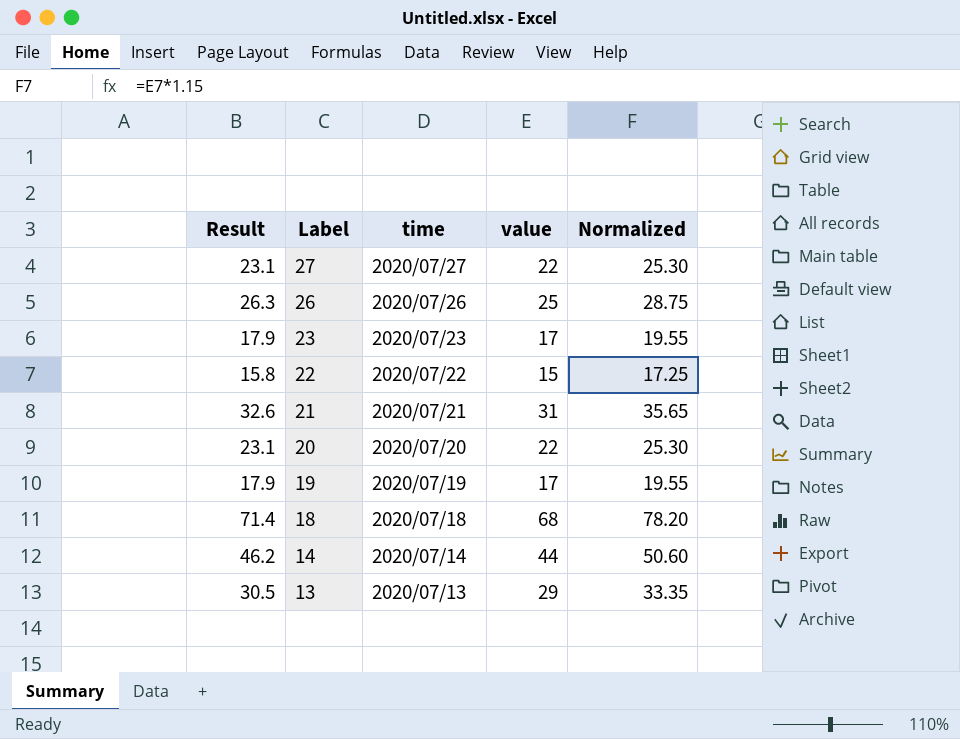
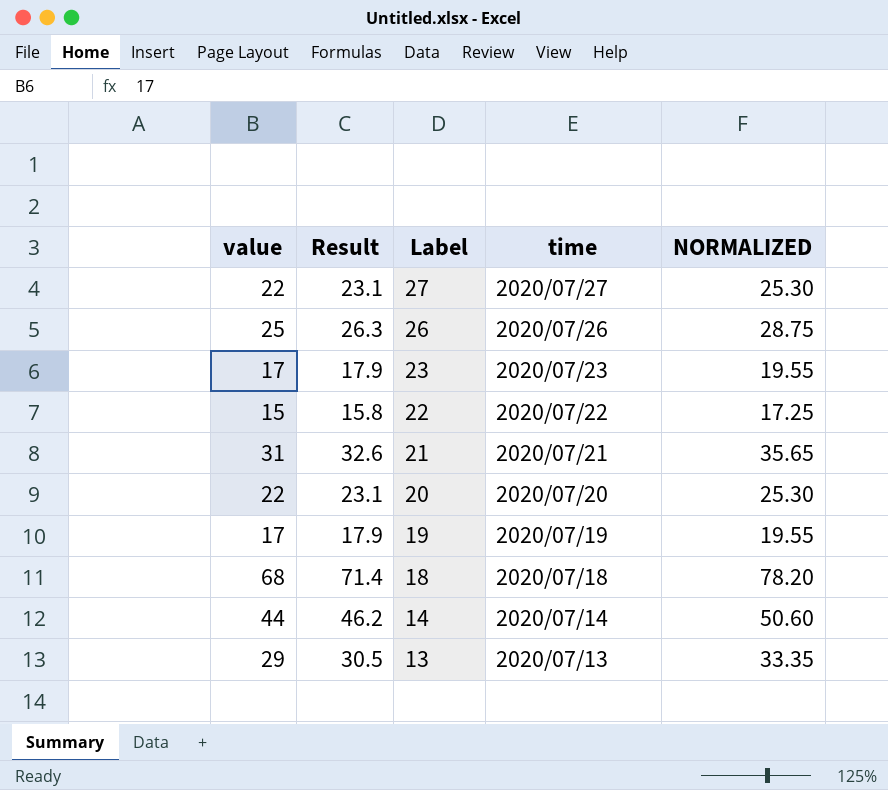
column value | position: 4 -> 1
column name: Normalized -> NORMALIZED

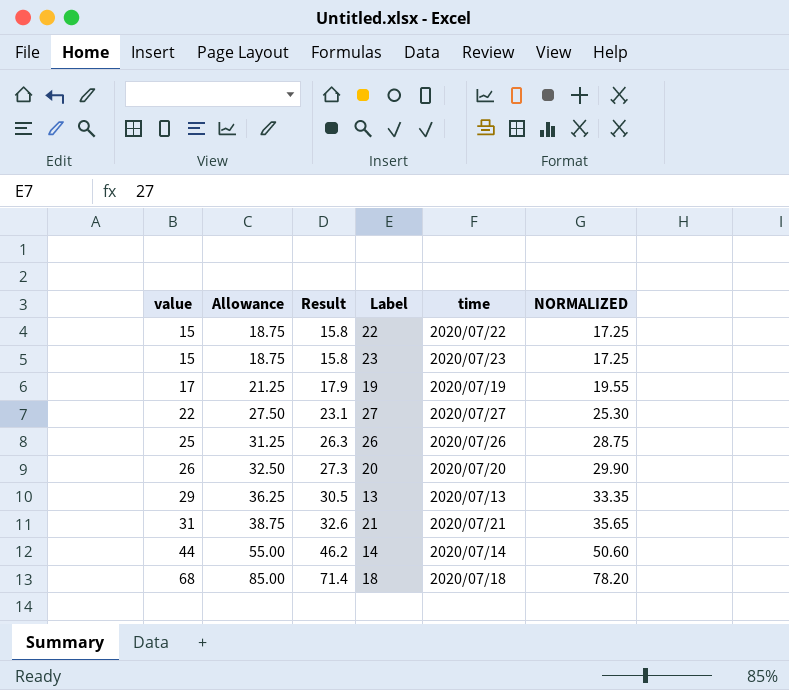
row order: Label descending -> value ascending
column Allowance | formula: none -> [value] * 1.25
23 | value: 17 -> 15
23 | Result: 17.9 -> 15.8
23 | NORMALIZED: 19.55 -> 17.25
20 | value: 22 -> 26
20 | Result: 23.1 -> 27.3
20 | NORMALIZED: 25.30 -> 29.90

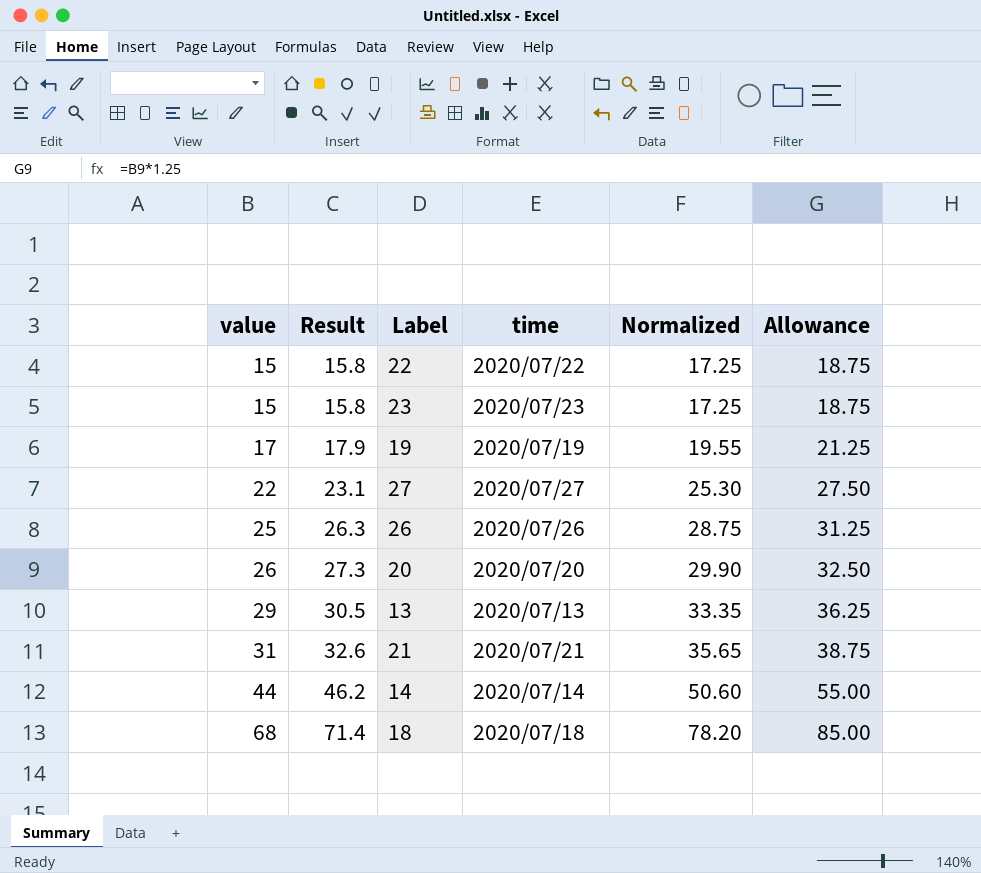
column name: NORMALIZED -> Normalized
column Allowance | position: 2 -> 6

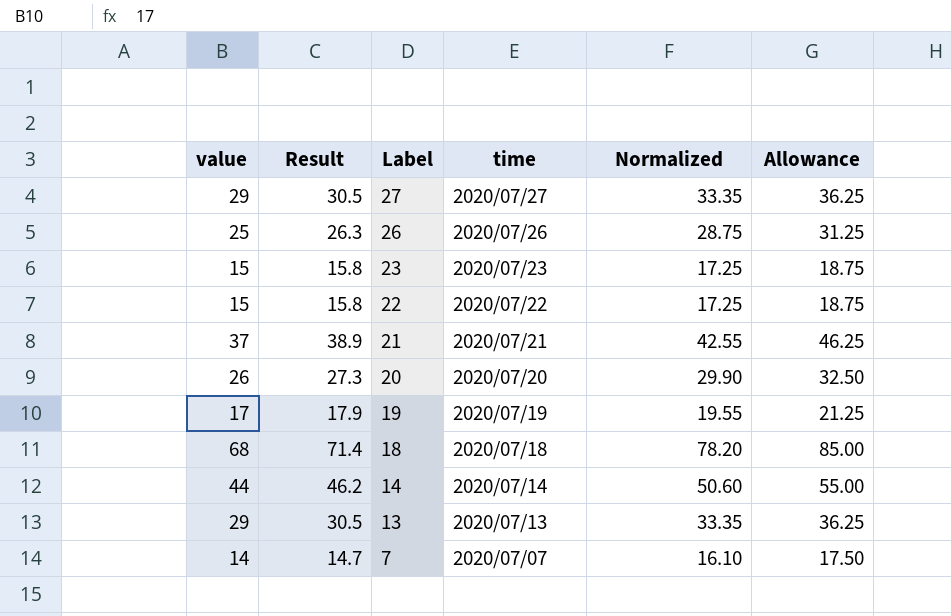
row order: value ascending -> Label descending
27 | value: 22 -> 29
27 | Result: 23.1 -> 30.5
27 | Normalized: 25.30 -> 33.35
27 | Allowance: 27.50 -> 36.25
21 | value: 31 -> 37
21 | Result: 32.6 -> 38.9
21 | Normalized: 35.65 -> 42.55
21 | Allowance: 38.75 -> 46.25
row 7: none -> 14 | 14.7 | 2020/07/07 | 16.10 | 17.50

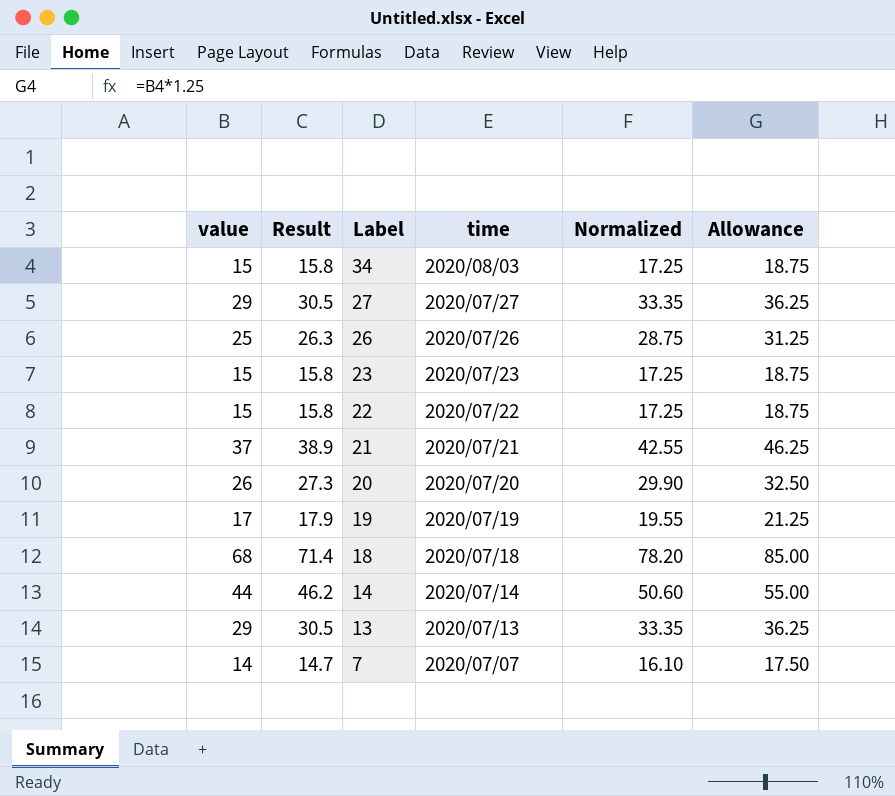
row 34: none -> 15 | 15.8 | 2020/08/03 | 17.25 | 18.75

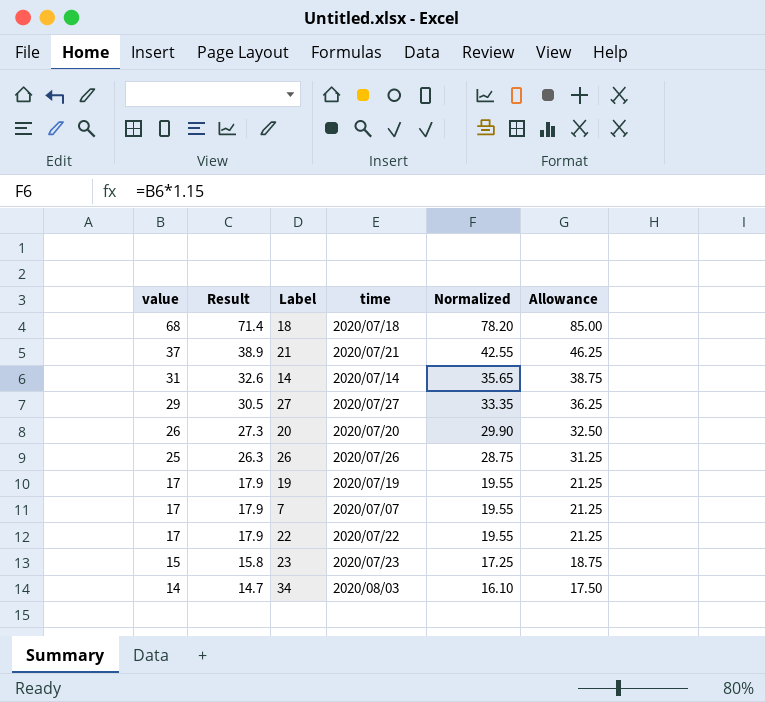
row order: Label descending -> value descending
row 13: 29 | 30.5 | 2020/07/13 | 33.35 | 36.25 -> none
14 | value: 44 -> 31
14 | Result: 46.2 -> 32.6
14 | Normalized: 50.60 -> 35.65
14 | Allowance: 55.00 -> 38.75
7 | value: 14 -> 17
7 | Result: 14.7 -> 17.9
7 | Normalized: 16.10 -> 19.55
7 | Allowance: 17.50 -> 21.25
22 | value: 15 -> 17
22 | Result: 15.8 -> 17.9
22 | Normalized: 17.25 -> 19.55
22 | Allowance: 18.75 -> 21.25
34 | value: 15 -> 14
34 | Result: 15.8 -> 14.7
34 | Normalized: 17.25 -> 16.10
34 | Allowance: 18.75 -> 17.50

